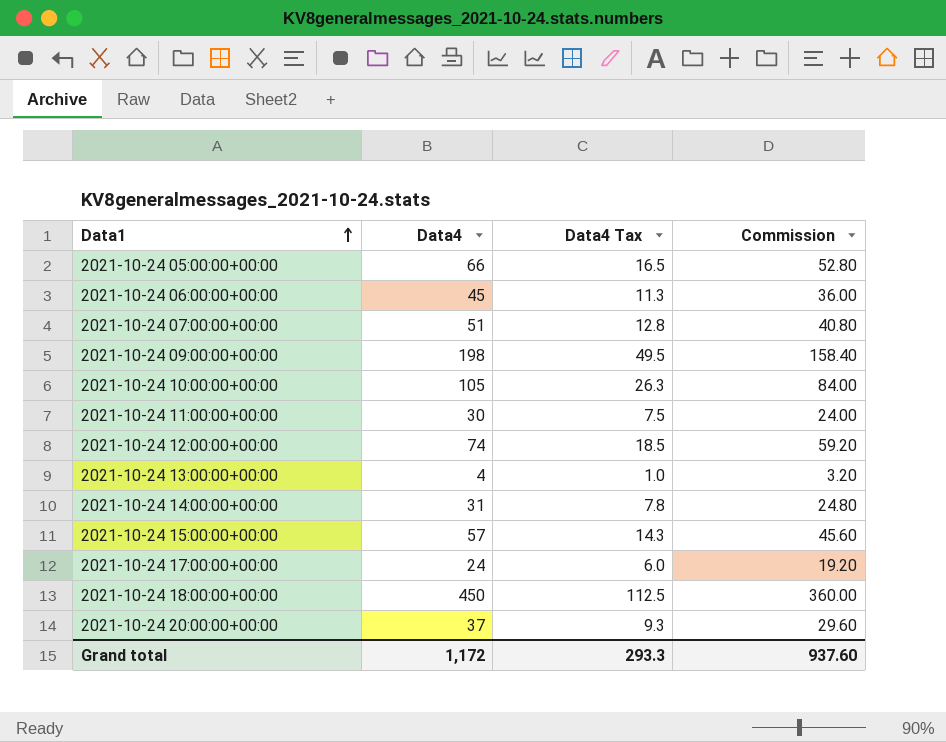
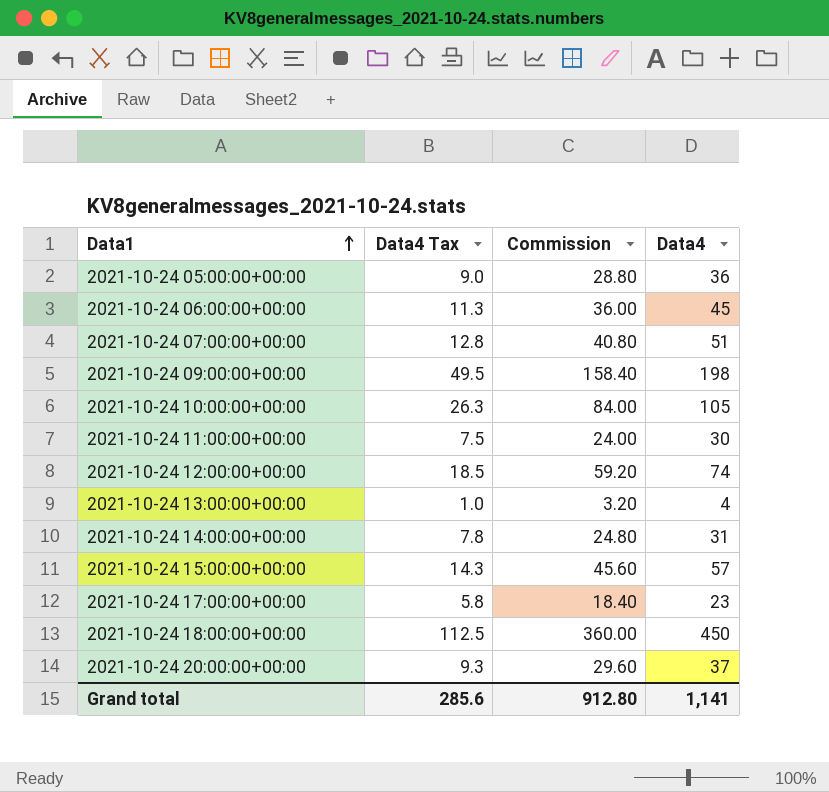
column Data4 | position: 2 -> 4
2021-10-24 05:00:00+00:00 | Data4 Tax: 16.5 -> 9.0
2021-10-24 05:00:00+00:00 | Commission: 52.80 -> 28.80
2021-10-24 05:00:00+00:00 | Data4: 66 -> 36
2021-10-24 17:00:00+00:00 | Data4 Tax: 6.0 -> 5.8
2021-10-24 17:00:00+00:00 | Commission: 19.20 -> 18.40
2021-10-24 17:00:00+00:00 | Data4: 24 -> 23
Grand total | Data4 Tax: 293.3 -> 285.6
Grand total | Commission: 937.60 -> 912.80
Grand total | Data4: 1,172 -> 1,141

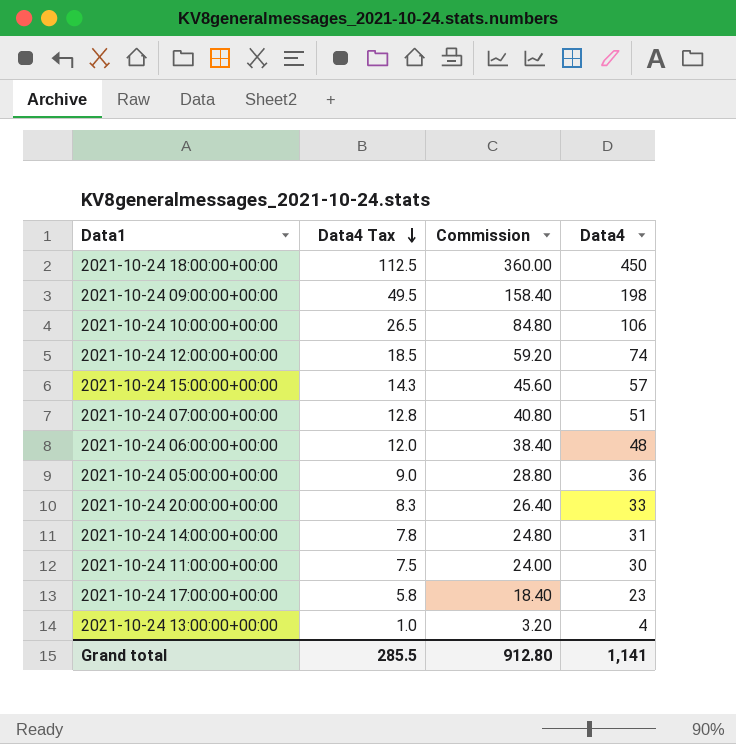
row order: Data1 ascending -> Data4 Tax descending
2021-10-24 10:00:00+00:00 | Data4 Tax: 26.3 -> 26.5
2021-10-24 10:00:00+00:00 | Commission: 84.00 -> 84.80
2021-10-24 10:00:00+00:00 | Data4: 105 -> 106
2021-10-24 06:00:00+00:00 | Data4 Tax: 11.3 -> 12.0
2021-10-24 06:00:00+00:00 | Commission: 36.00 -> 38.40
2021-10-24 06:00:00+00:00 | Data4: 45 -> 48
2021-10-24 20:00:00+00:00 | Data4 Tax: 9.3 -> 8.3
2021-10-24 20:00:00+00:00 | Commission: 29.60 -> 26.40
2021-10-24 20:00:00+00:00 | Data4: 37 -> 33
Grand total | Data4 Tax: 285.6 -> 285.5

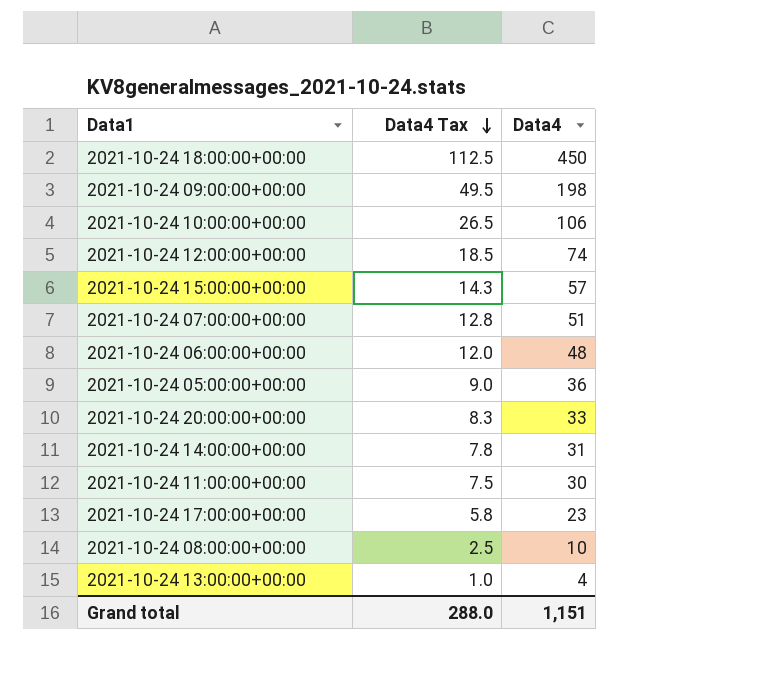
column Commission | formula: [Data4] * 0.8 -> none
row 2021-10-24 08:00:00+00:00: none -> 2.5 | 10
Grand total | Data4 Tax: 285.5 -> 288.0
Grand total | Data4: 1,141 -> 1,151

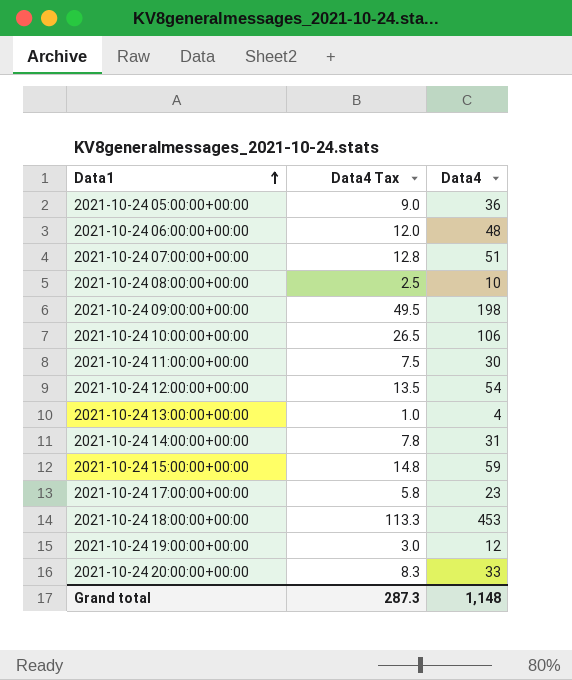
row order: Data4 Tax descending -> Data1 ascending
2021-10-24 12:00:00+00:00 | Data4 Tax: 18.5 -> 13.5
2021-10-24 12:00:00+00:00 | Data4: 74 -> 54
2021-10-24 15:00:00+00:00 | Data4 Tax: 14.3 -> 14.8
2021-10-24 15:00:00+00:00 | Data4: 57 -> 59
2021-10-24 18:00:00+00:00 | Data4 Tax: 112.5 -> 113.3
2021-10-24 18:00:00+00:00 | Data4: 450 -> 453
row 2021-10-24 19:00:00+00:00: none -> 3.0 | 12
Grand total | Data4 Tax: 288.0 -> 287.3
Grand total | Data4: 1,151 -> 1,148

